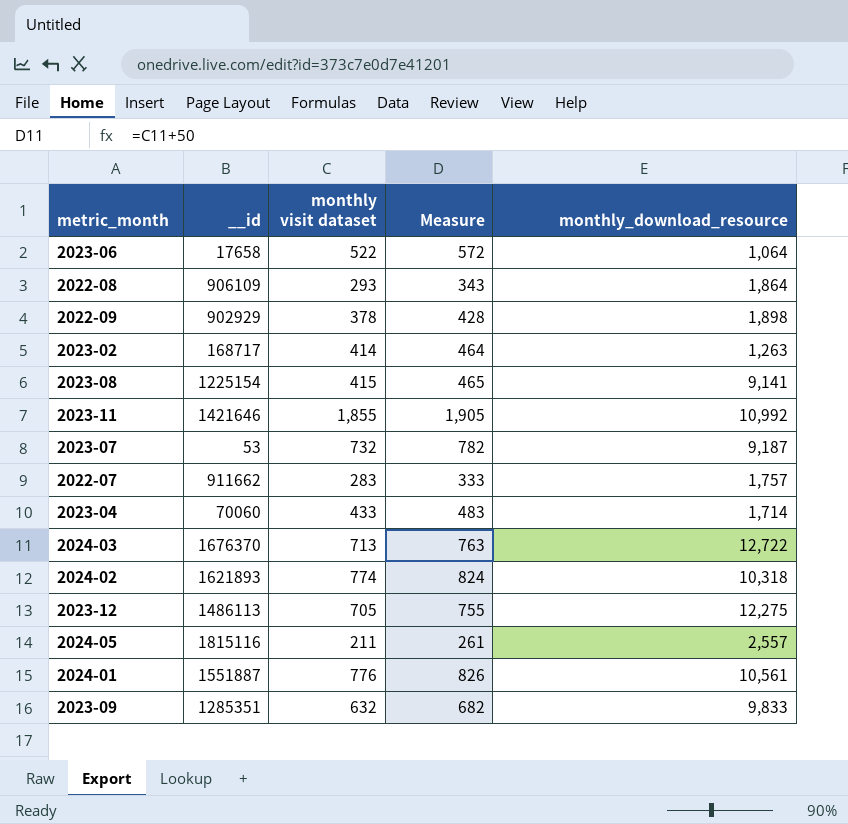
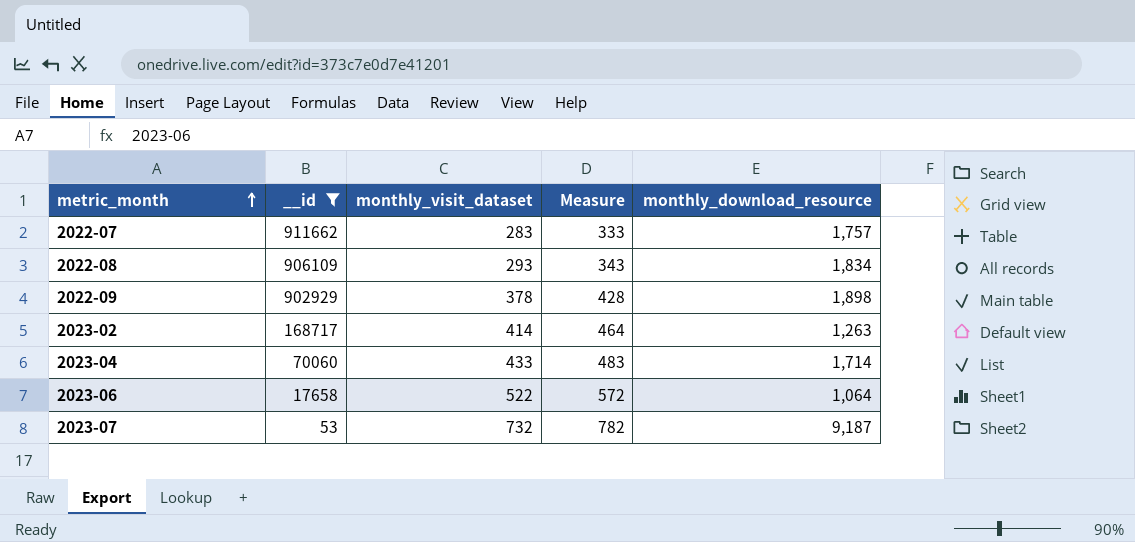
filter: none -> __id <= 911662
row order: none -> metric_month ascending
column name: monthly visit dataset -> monthly_visit_dataset
2022-08 | monthly_download_resource: 1,864 -> 1,834

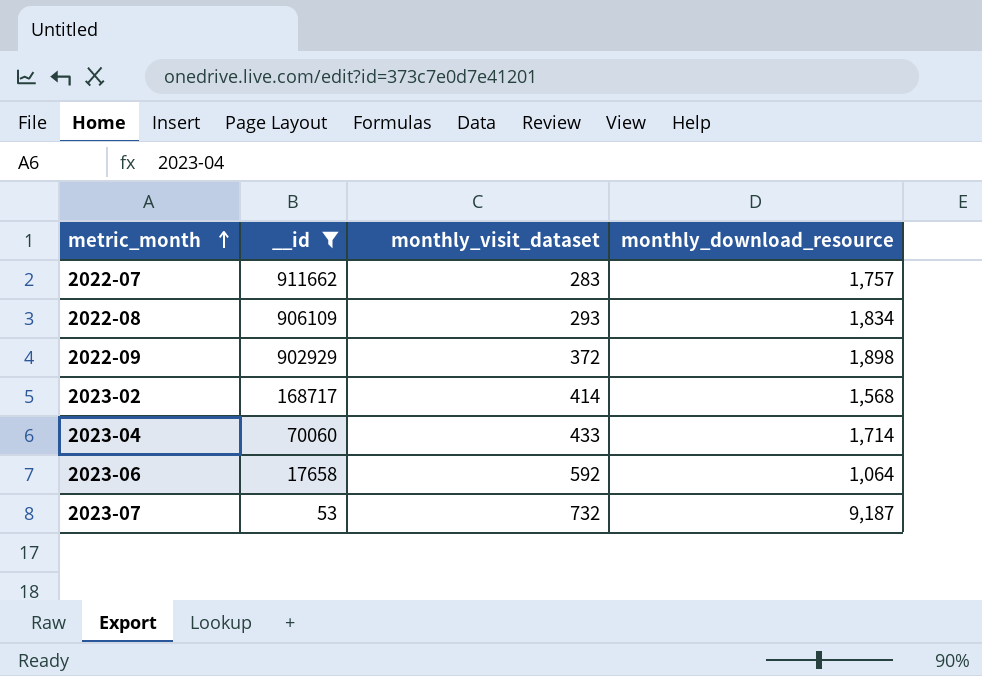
column Measure | formula: [monthly_visit_dataset] + 50 -> none
2022-09 | monthly_visit_dataset: 378 -> 372
2023-02 | monthly_download_resource: 1,263 -> 1,568
2023-06 | monthly_visit_dataset: 522 -> 592

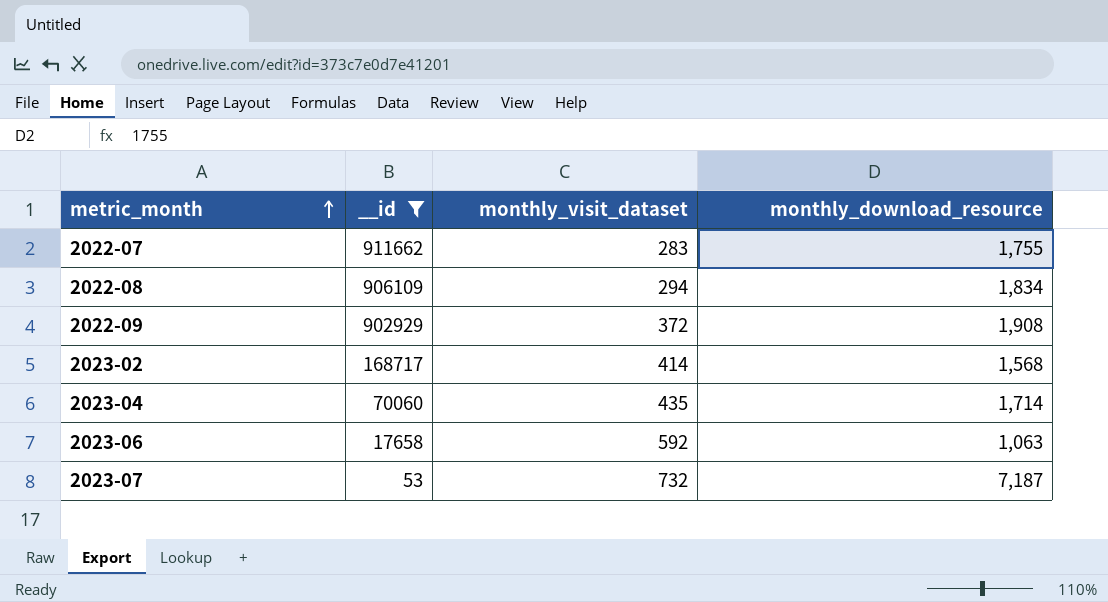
2022-07 | monthly_download_resource: 1,757 -> 1,755
2022-08 | monthly_visit_dataset: 293 -> 294
2022-09 | monthly_download_resource: 1,898 -> 1,908
2023-04 | monthly_visit_dataset: 433 -> 435
2023-06 | monthly_download_resource: 1,064 -> 1,063
2023-07 | monthly_download_resource: 9,187 -> 7,187

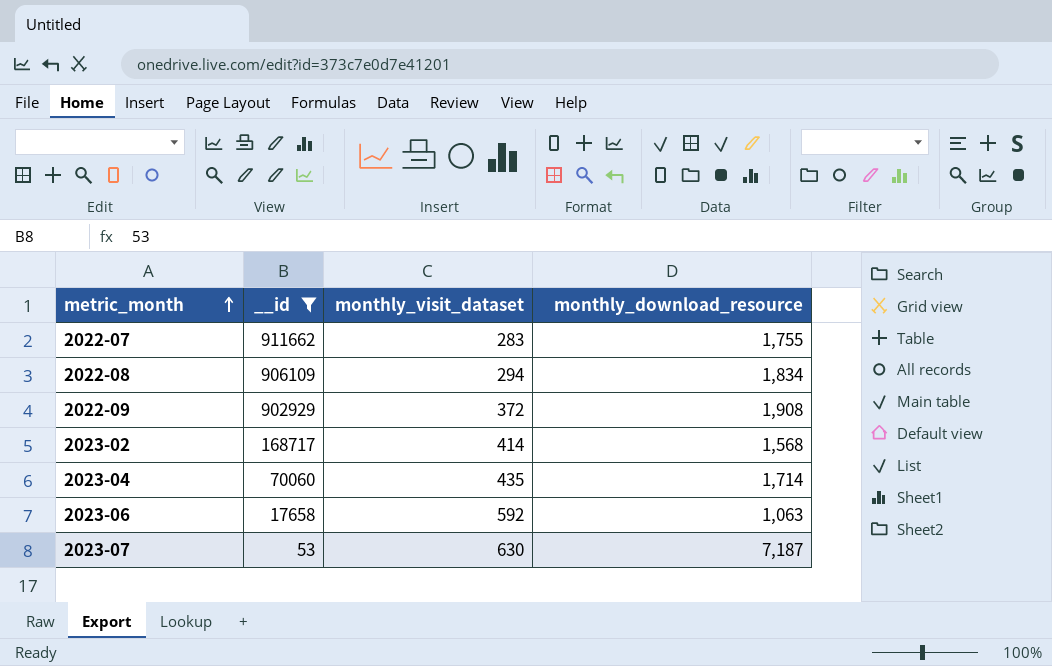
2023-07 | monthly_visit_dataset: 732 -> 630

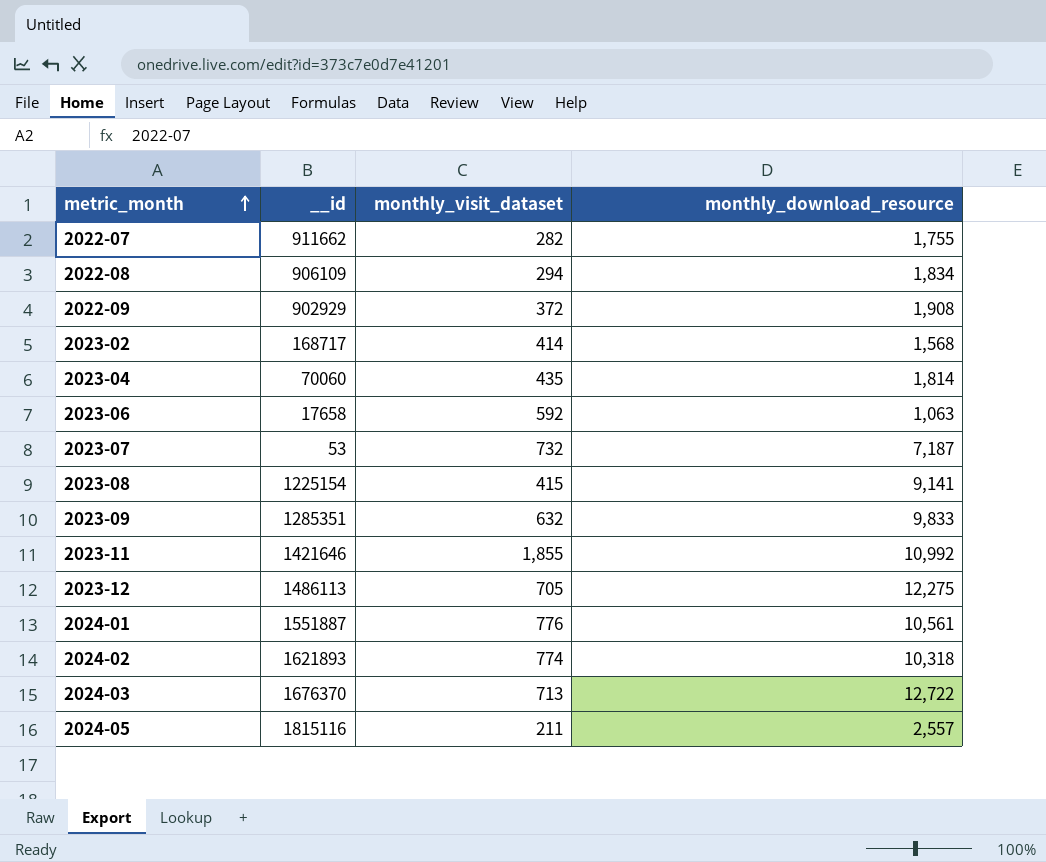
filter: __id <= 911662 -> none
2022-07 | monthly_visit_dataset: 283 -> 282
2023-04 | monthly_download_resource: 1,714 -> 1,814
2023-07 | monthly_visit_dataset: 630 -> 732

